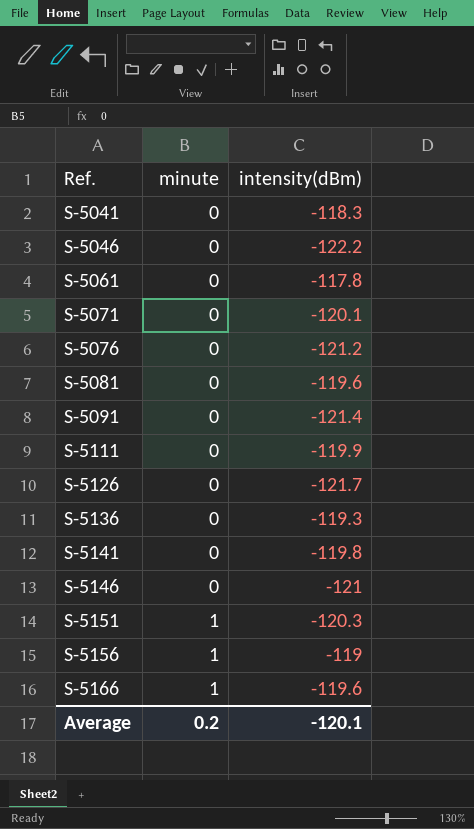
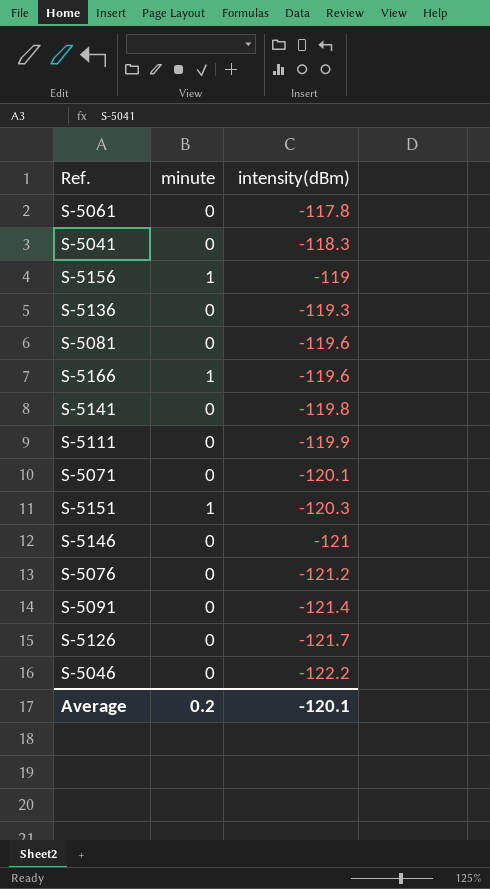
row order: Ref. ascending -> intensity(dBm) descending

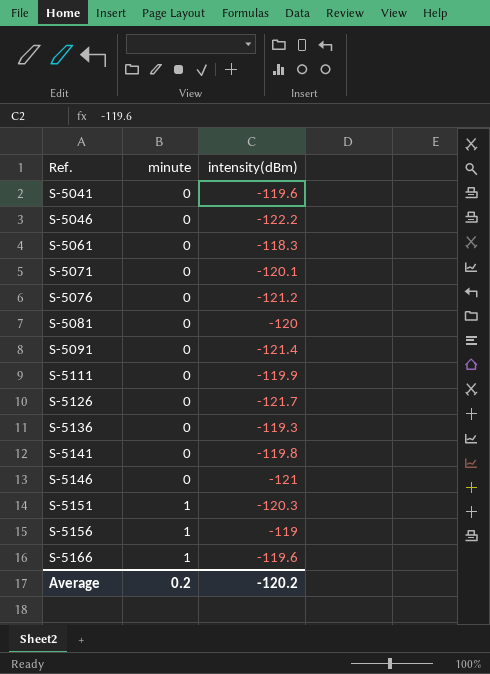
row order: intensity(dBm) descending -> Ref. ascending
S-5041 | intensity(dBm): -118.3 -> -119.6
S-5061 | intensity(dBm): -117.8 -> -118.3
S-5081 | intensity(dBm): -119.6 -> -120
Average | intensity(dBm): -120.1 -> -120.2

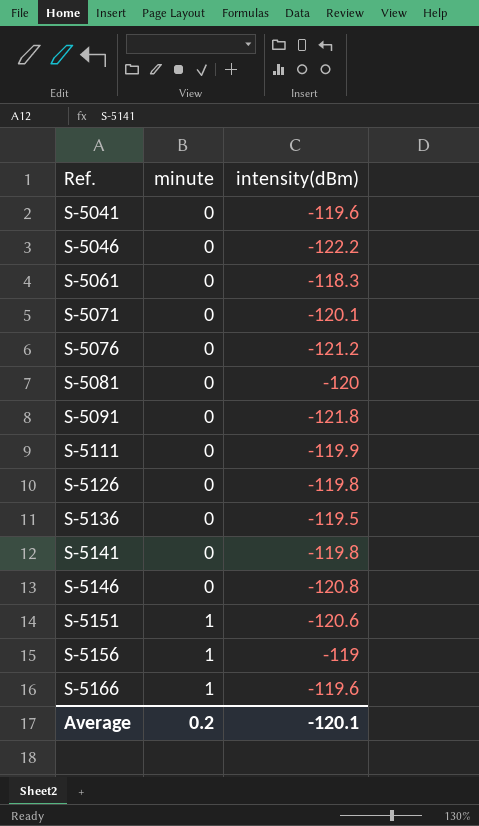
S-5091 | intensity(dBm): -121.4 -> -121.8
S-5126 | intensity(dBm): -121.7 -> -119.8
S-5136 | intensity(dBm): -119.3 -> -119.5
S-5146 | intensity(dBm): -121 -> -120.8
S-5151 | intensity(dBm): -120.3 -> -120.6
Average | intensity(dBm): -120.2 -> -120.1

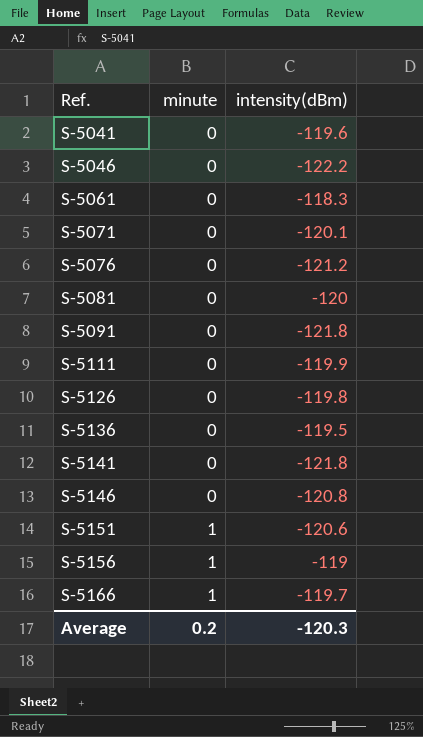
S-5141 | intensity(dBm): -119.8 -> -121.8
S-5166 | intensity(dBm): -119.6 -> -119.7
Average | intensity(dBm): -120.1 -> -120.3

